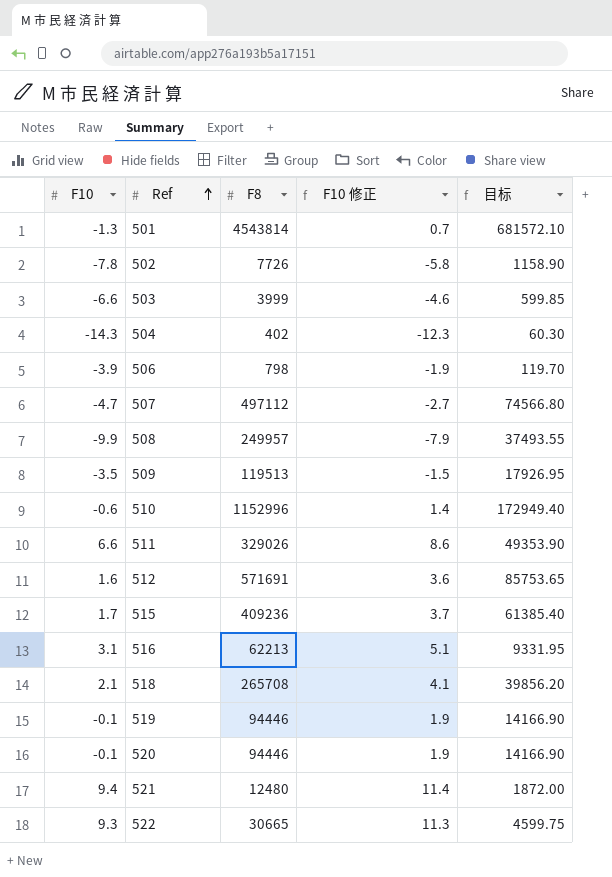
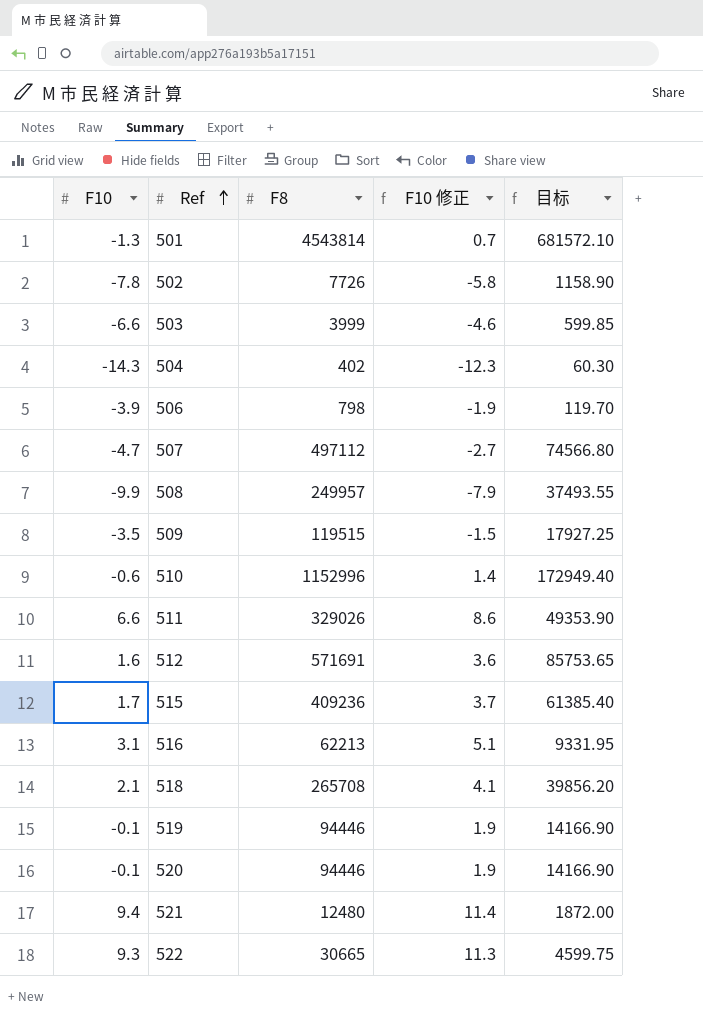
509 | F8: 119513 -> 119515
509 | 目标: 17926.95 -> 17927.25

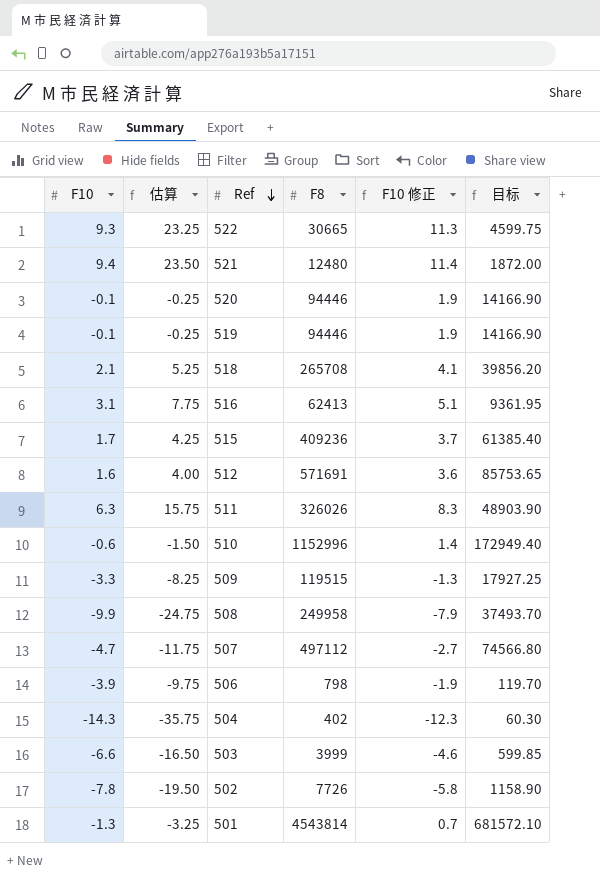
row order: Ref ascending -> Ref descending
column 估算 | formula: none -> [F10] * 2.5
516 | F8: 62213 -> 62413
516 | 目标: 9331.95 -> 9361.95
511 | F10: 6.6 -> 6.3
511 | F8: 329026 -> 326026
511 | F10 修正: 8.6 -> 8.3
511 | 目标: 49353.90 -> 48903.90
509 | F10: -3.5 -> -3.3
509 | F10 修正: -1.5 -> -1.3
508 | F8: 249957 -> 249958
508 | 目标: 37493.55 -> 37493.70

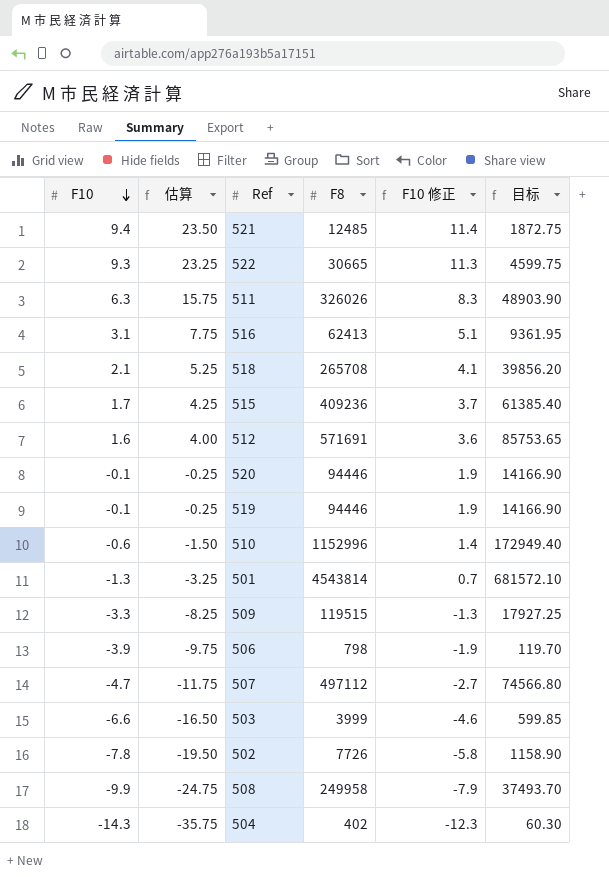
row order: Ref descending -> F10 descending
521 | F8: 12480 -> 12485
521 | 目标: 1872.00 -> 1872.75

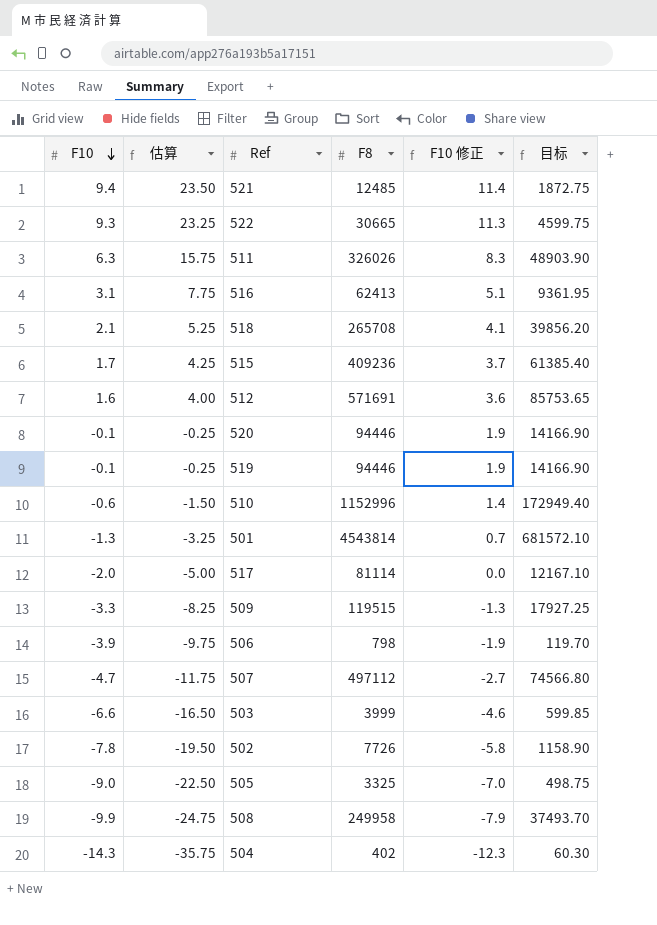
row 517: none -> -2.0 | -5.00 | 81114 | 0.0 | 12167.10
row 505: none -> -9.0 | -22.50 | 3325 | -7.0 | 498.75

